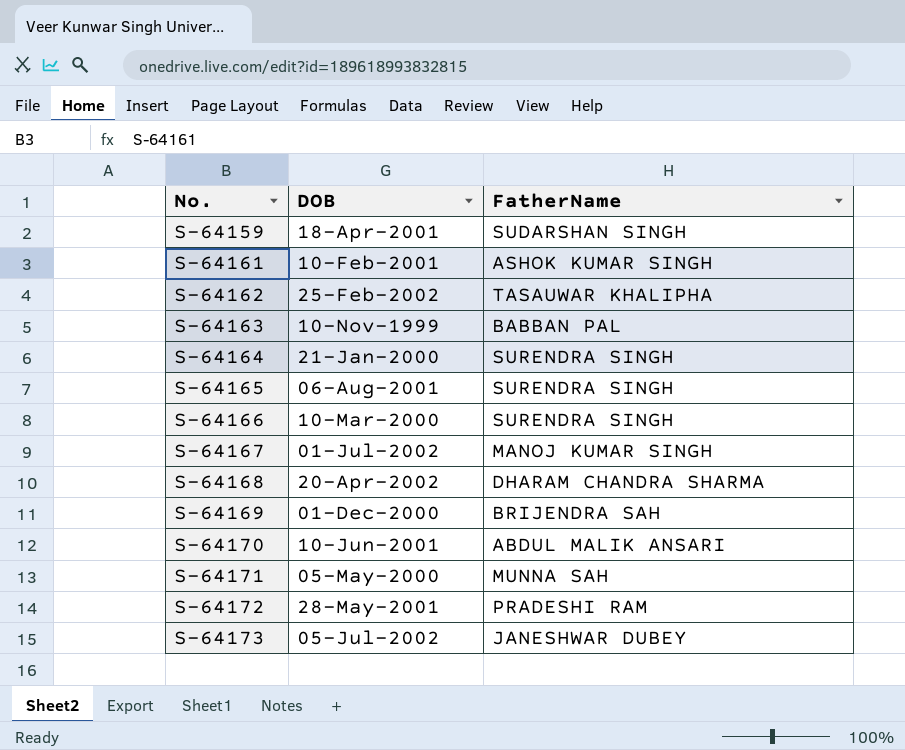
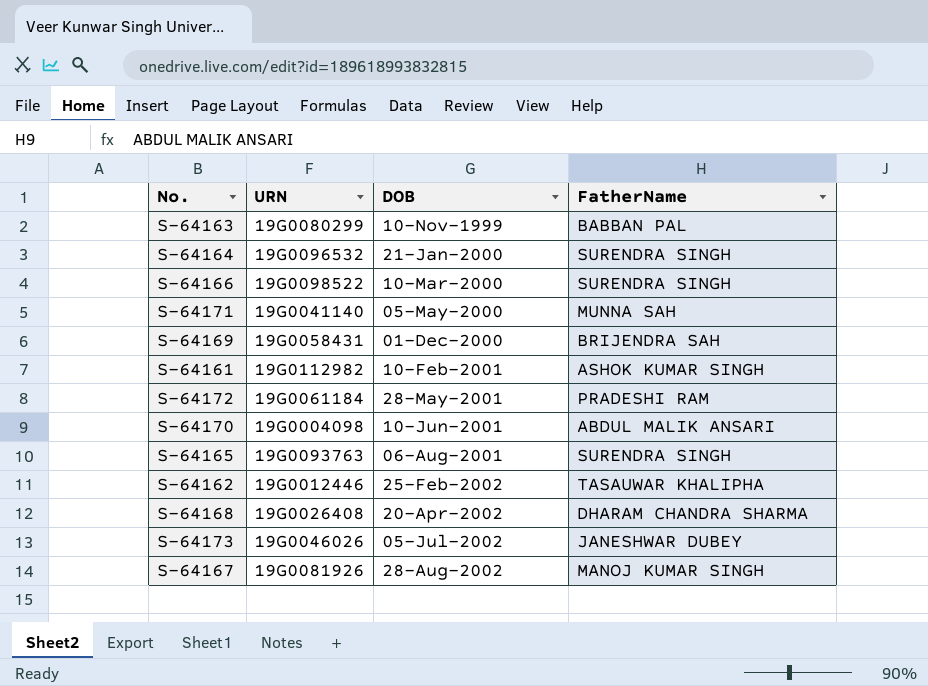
row order: No. ascending -> DOB ascending
column URN | position: none -> 2
row S-64159: 18-Apr-2001 | SUDARSHAN SINGH -> none
S-64167 | DOB: 01-Jul-2002 -> 28-Aug-2002

